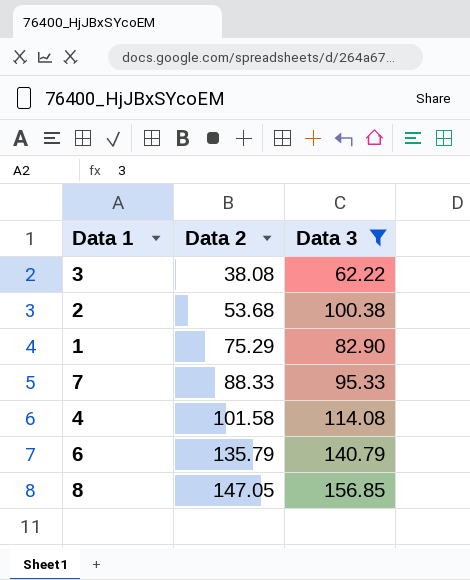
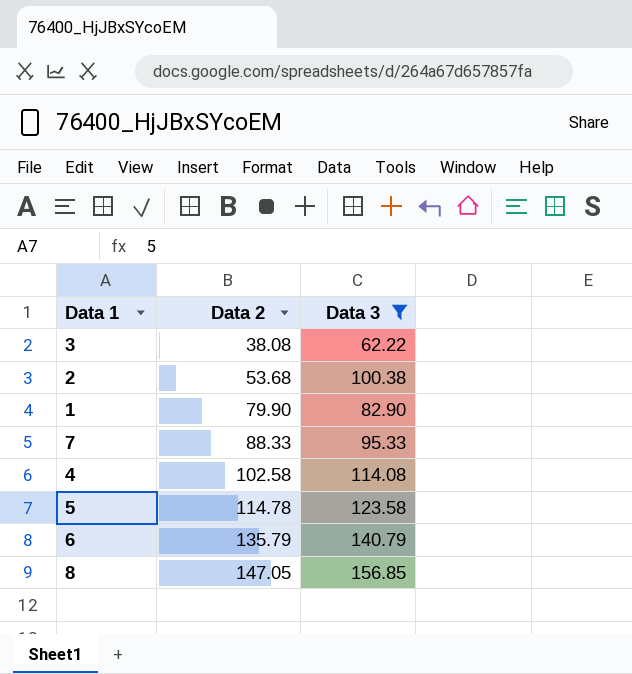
1 | Data 2: 75.29 -> 79.90
4 | Data 2: 101.58 -> 102.58
row 5: none -> 114.78 | 123.58

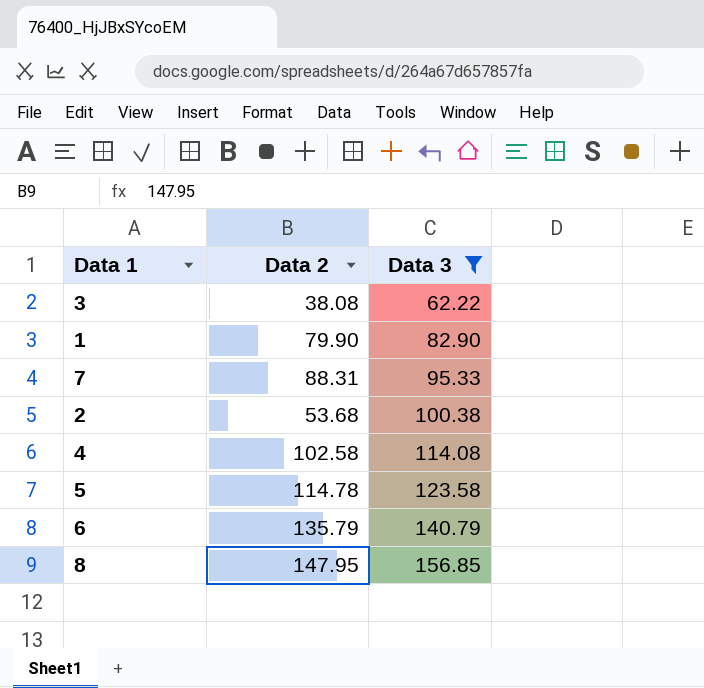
row order: Data 2 ascending -> Data 3 ascending
7 | Data 2: 88.33 -> 88.31
8 | Data 2: 147.05 -> 147.95

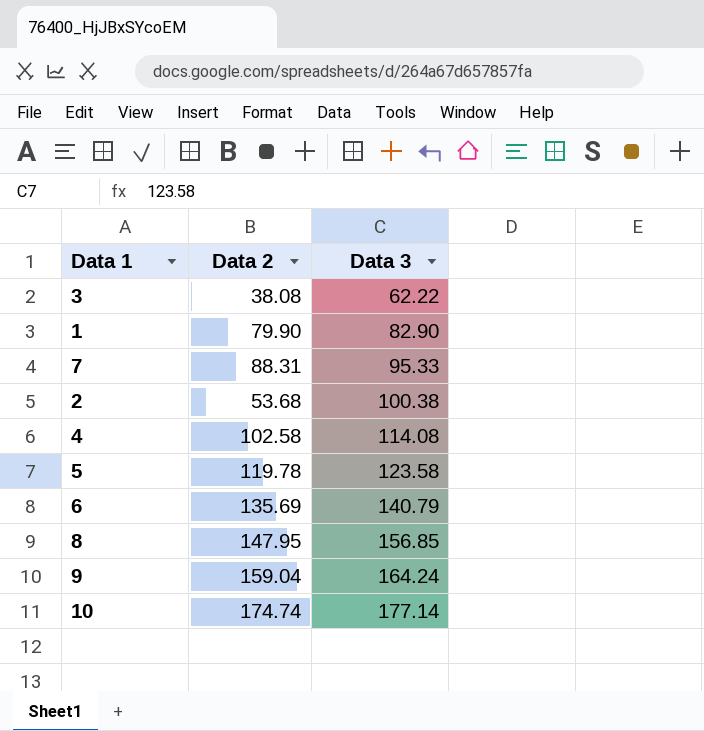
filter: Data 3 <= 156.85 -> none
5 | Data 2: 114.78 -> 119.78
6 | Data 2: 135.79 -> 135.69

